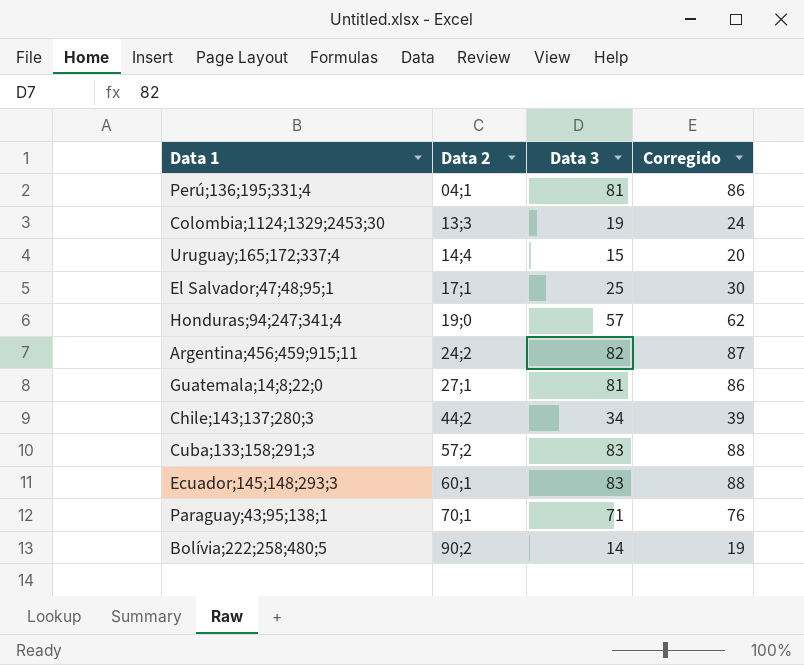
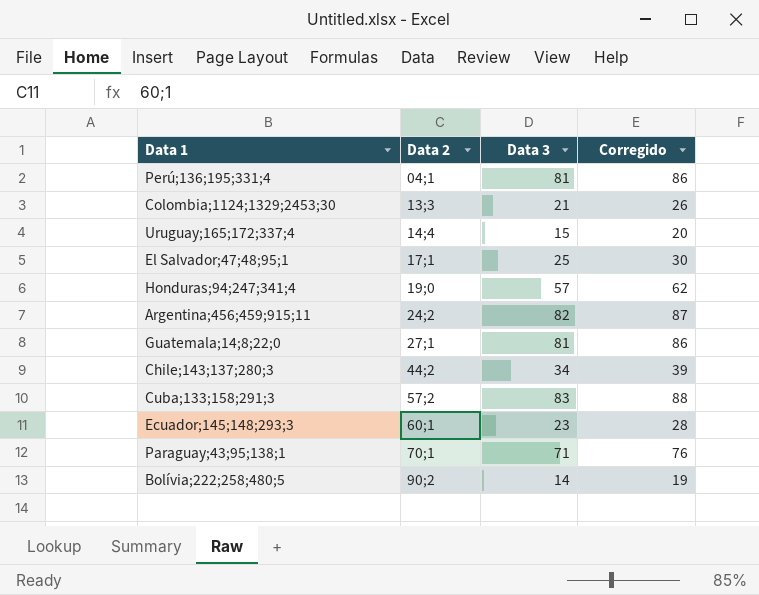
Colombia;1124;1329;2453;30 | Data 3: 19 -> 21
Colombia;1124;1329;2453;30 | Corregido: 24 -> 26
Ecuador;145;148;293;3 | Data 3: 83 -> 23
Ecuador;145;148;293;3 | Corregido: 88 -> 28

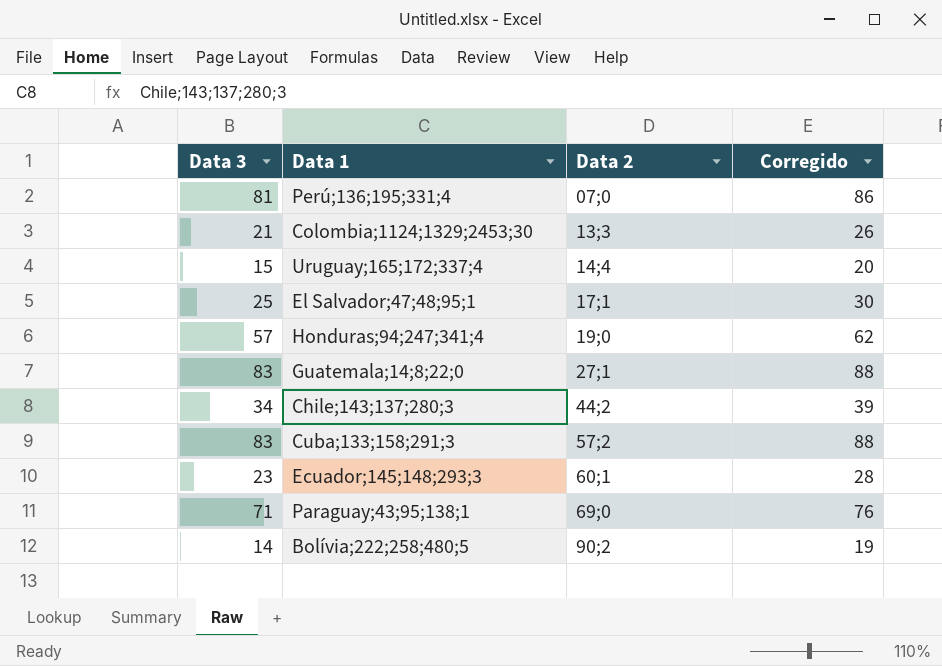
column Data 3 | position: 3 -> 1
row Argentina;456;459;915;11: 24;2 | 82 | 87 -> none
Perú;136;195;331;4 | Data 2: 04;1 -> 07;0
Guatemala;14;8;22;0 | Data 3: 81 -> 83
Guatemala;14;8;22;0 | Corregido: 86 -> 88
Paraguay;43;95;138;1 | Data 2: 70;1 -> 69;0

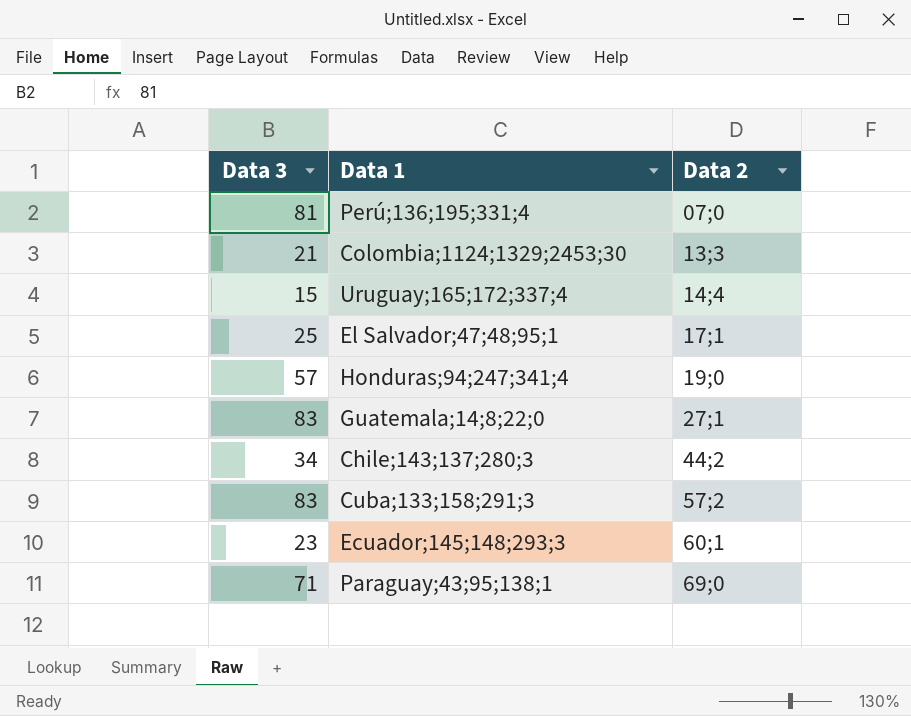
column Corregido | formula: [Data 3] + 5 -> none
row Bolívia;222;258;480;5: 14 | 90;2 | 19 -> none

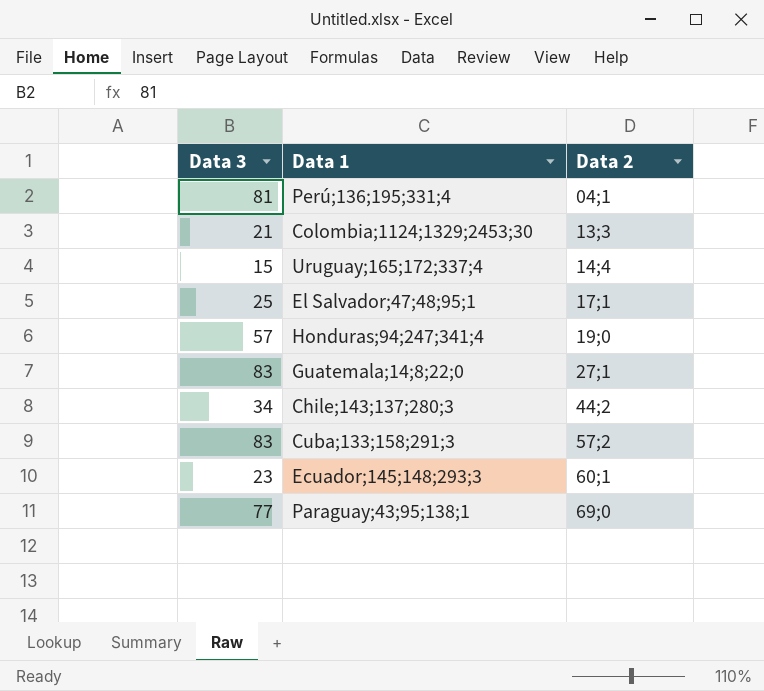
Perú;136;195;331;4 | Data 2: 07;0 -> 04;1
Paraguay;43;95;138;1 | Data 3: 71 -> 77

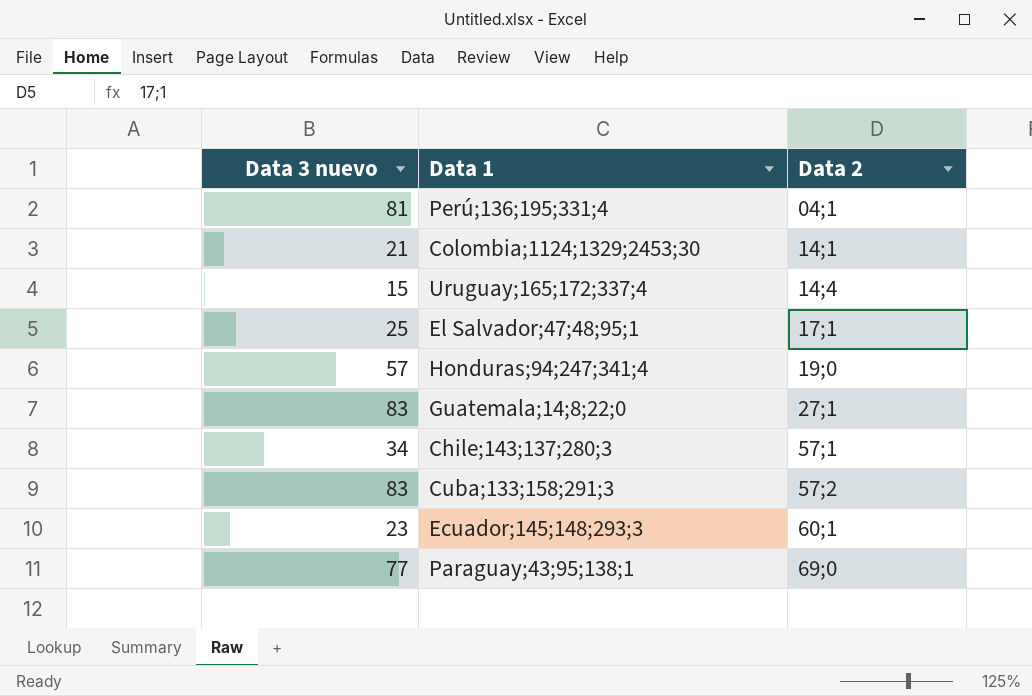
column name: Data 3 -> Data 3 nuevo
Colombia;1124;1329;2453;30 | Data 2: 13;3 -> 14;1
Chile;143;137;280;3 | Data 2: 44;2 -> 57;1

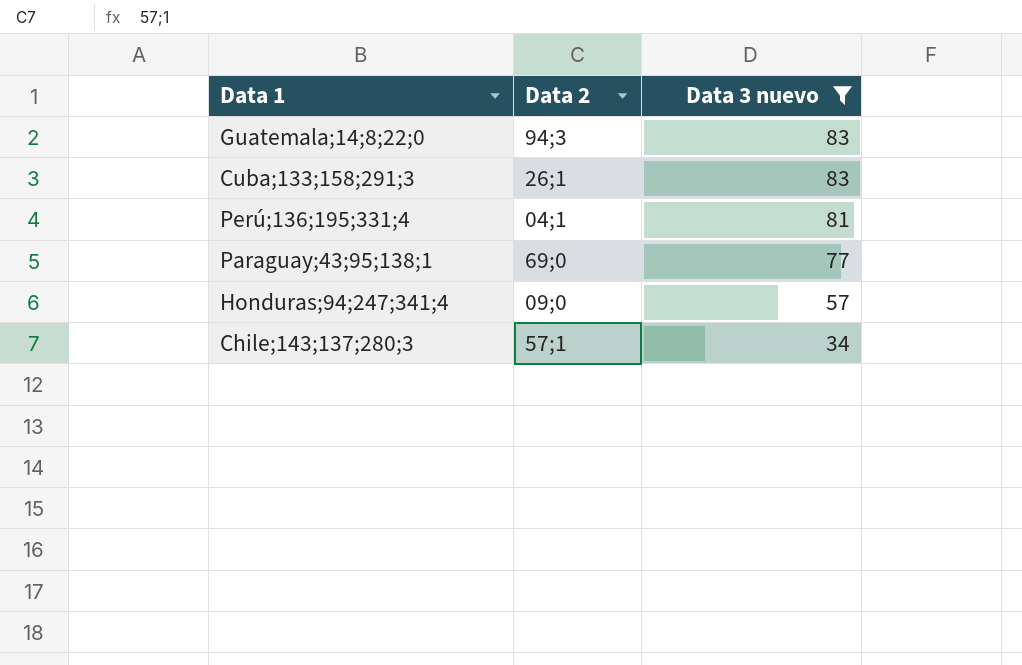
filter: none -> Data 3 nuevo >= 34
row order: Data 2 ascending -> Data 3 nuevo descending
column Data 3 nuevo | position: 1 -> 3
Guatemala;14;8;22;0 | Data 2: 27;1 -> 94;3
Cuba;133;158;291;3 | Data 2: 57;2 -> 26;1
Honduras;94;247;341;4 | Data 2: 19;0 -> 09;0

